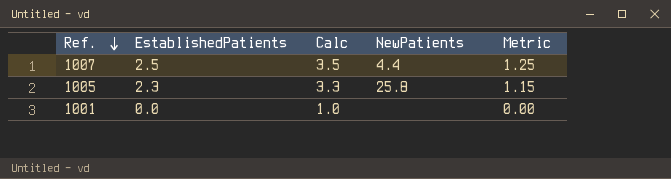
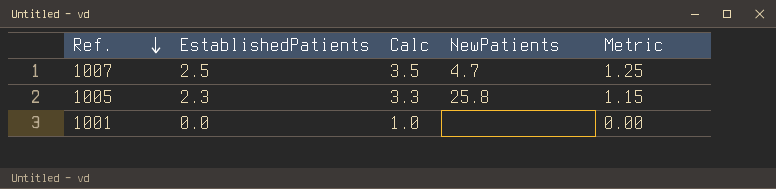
1007 | NewPatients: 4.4 -> 4.7

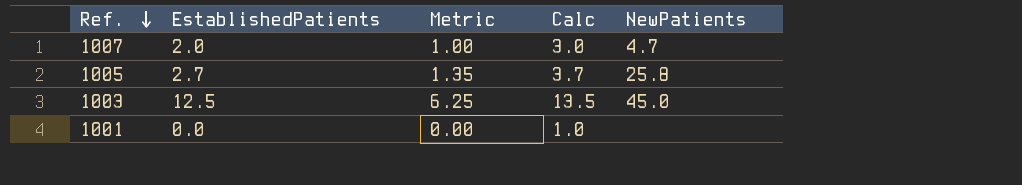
column Metric | position: 5 -> 3
1007 | EstablishedPatients: 2.5 -> 2.0
1007 | Metric: 1.25 -> 1.00
1007 | Calc: 3.5 -> 3.0
1005 | EstablishedPatients: 2.3 -> 2.7
1005 | Metric: 1.15 -> 1.35
1005 | Calc: 3.3 -> 3.7
row 1003: none -> 12.5 | 6.25 | 13.5 | 45.0

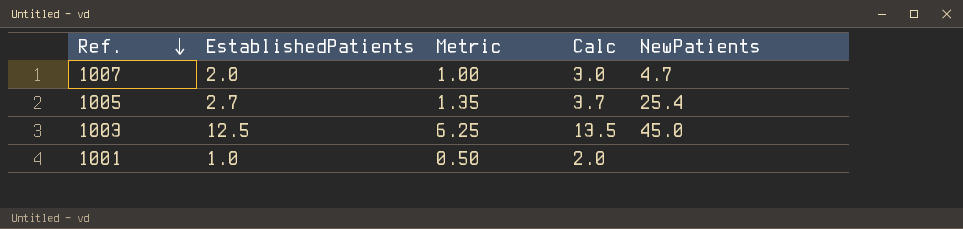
1005 | NewPatients: 25.8 -> 25.4
1001 | EstablishedPatients: 0.0 -> 1.0
1001 | Metric: 0.00 -> 0.50
1001 | Calc: 1.0 -> 2.0

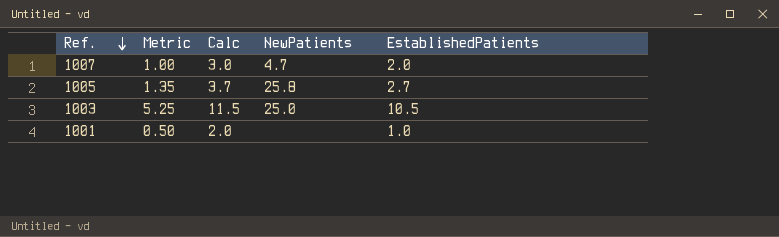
column EstablishedPatients | position: 2 -> 5
1005 | NewPatients: 25.4 -> 25.8
1003 | Metric: 6.25 -> 5.25
1003 | Calc: 13.5 -> 11.5
1003 | NewPatients: 45.0 -> 25.0
1003 | EstablishedPatients: 12.5 -> 10.5

